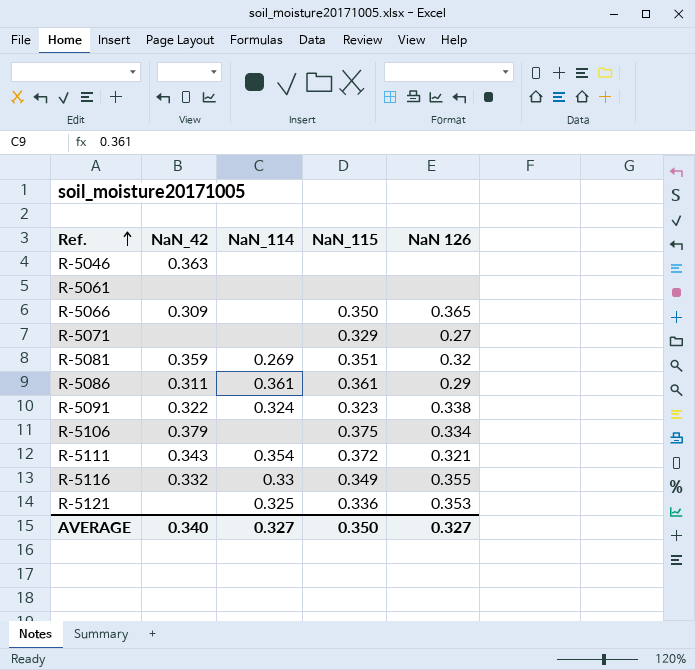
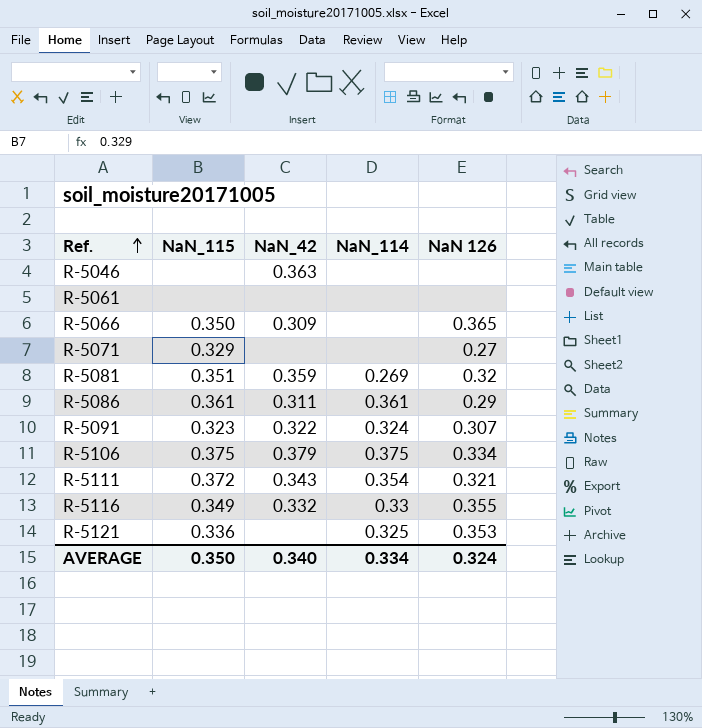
column NaN_115 | position: 4 -> 2
R-5091 | NaN 126: 0.338 -> 0.307
R-5106 | NaN_114: none -> 0.375
AVERAGE | NaN_114: 0.327 -> 0.334
AVERAGE | NaN 126: 0.327 -> 0.324

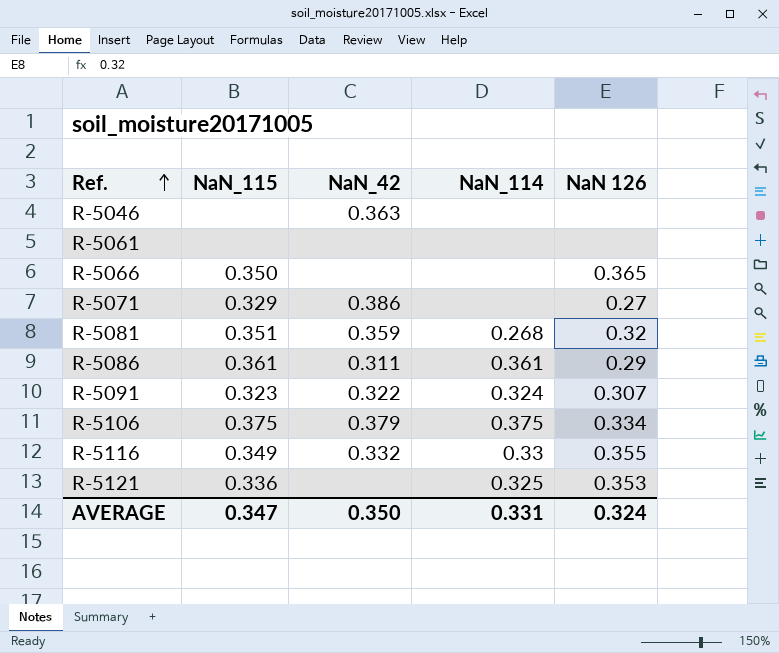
row R-5111: 0.372 | 0.343 | 0.354 | 0.321 -> none
R-5066 | NaN_42: 0.309 -> none
R-5071 | NaN_42: none -> 0.386
R-5081 | NaN_114: 0.269 -> 0.268
AVERAGE | NaN_115: 0.350 -> 0.347
AVERAGE | NaN_42: 0.340 -> 0.350
AVERAGE | NaN_114: 0.334 -> 0.331

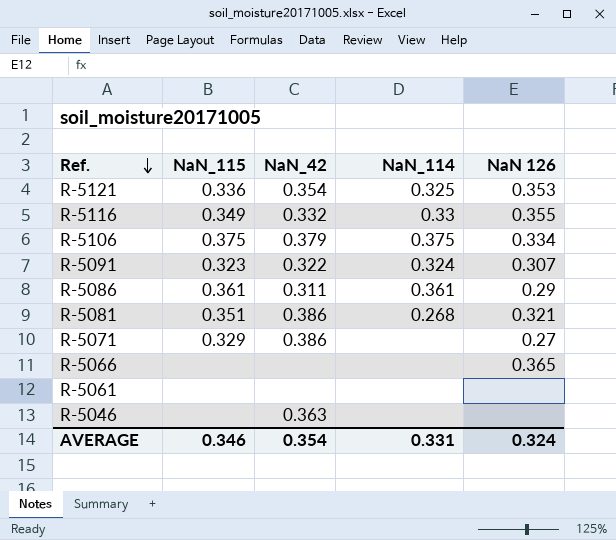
row order: Ref. ascending -> Ref. descending
R-5121 | NaN_42: none -> 0.354
R-5081 | NaN_42: 0.359 -> 0.386
R-5081 | NaN 126: 0.32 -> 0.321
R-5066 | NaN_115: 0.350 -> none
AVERAGE | NaN_115: 0.347 -> 0.346
AVERAGE | NaN_42: 0.350 -> 0.354

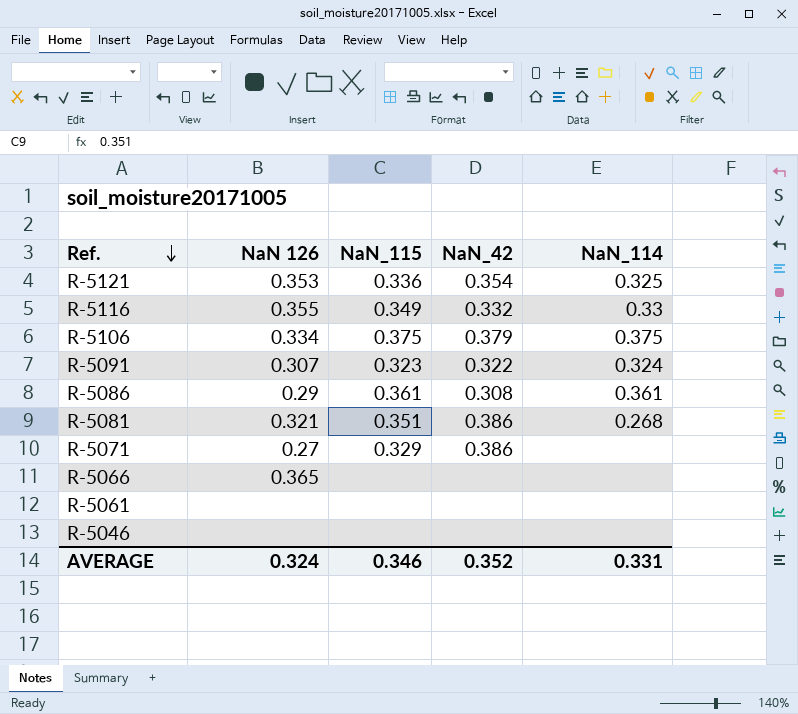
column NaN 126 | position: 5 -> 2
R-5086 | NaN_42: 0.311 -> 0.308
R-5046 | NaN_42: 0.363 -> none
AVERAGE | NaN_42: 0.354 -> 0.352

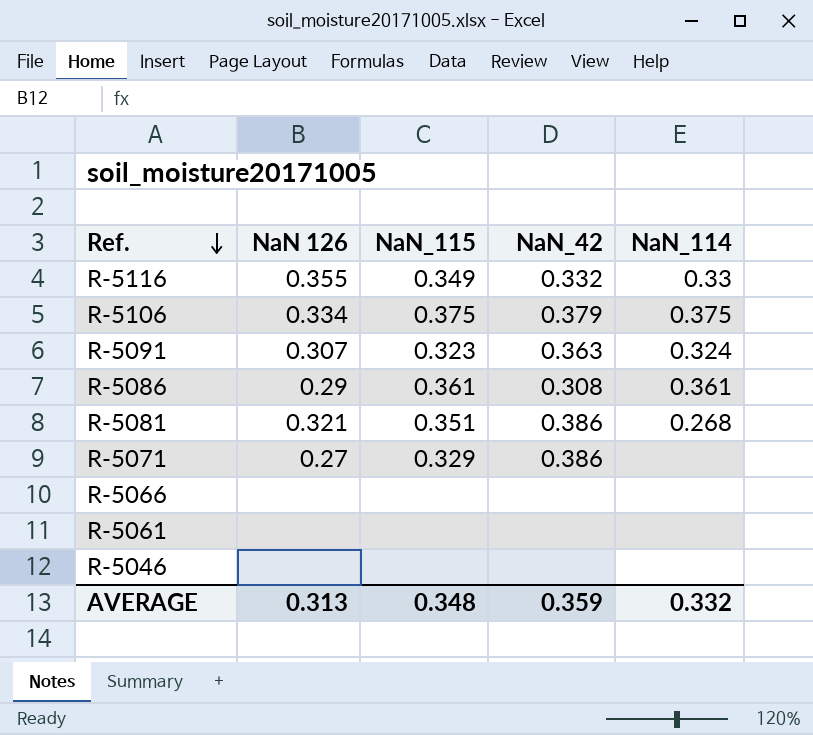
row R-5121: 0.353 | 0.336 | 0.354 | 0.325 -> none
R-5091 | NaN_42: 0.322 -> 0.363
R-5066 | NaN 126: 0.365 -> none
AVERAGE | NaN 126: 0.324 -> 0.313
AVERAGE | NaN_115: 0.346 -> 0.348
AVERAGE | NaN_42: 0.352 -> 0.359
AVERAGE | NaN_114: 0.331 -> 0.332

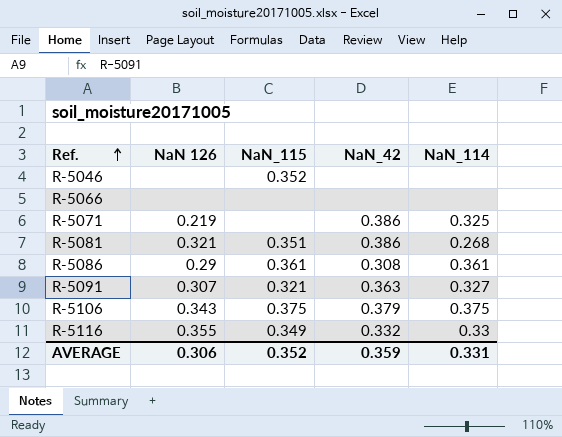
row order: Ref. descending -> Ref. ascending
row R-5061: none | none | none | none -> none
R-5046 | NaN_115: none -> 0.352
R-5071 | NaN 126: 0.27 -> 0.219
R-5071 | NaN_115: 0.329 -> none
R-5071 | NaN_114: none -> 0.325
R-5091 | NaN_115: 0.323 -> 0.321
R-5091 | NaN_114: 0.324 -> 0.327
R-5106 | NaN 126: 0.334 -> 0.343
AVERAGE | NaN 126: 0.313 -> 0.306
AVERAGE | NaN_115: 0.348 -> 0.352
AVERAGE | NaN_114: 0.332 -> 0.331

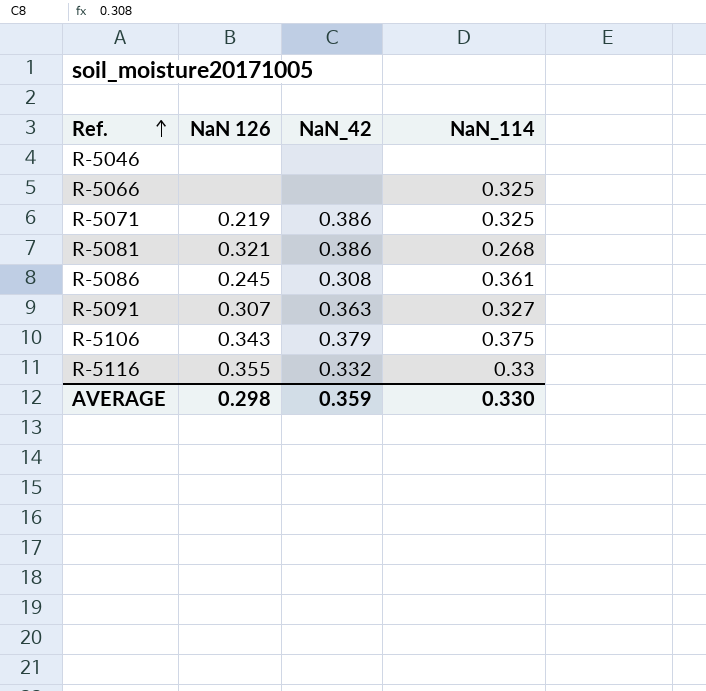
column NaN_115 | position: 3 -> none
R-5066 | NaN_114: none -> 0.325
R-5086 | NaN 126: 0.29 -> 0.245
AVERAGE | NaN 126: 0.306 -> 0.298
AVERAGE | NaN_114: 0.331 -> 0.330

